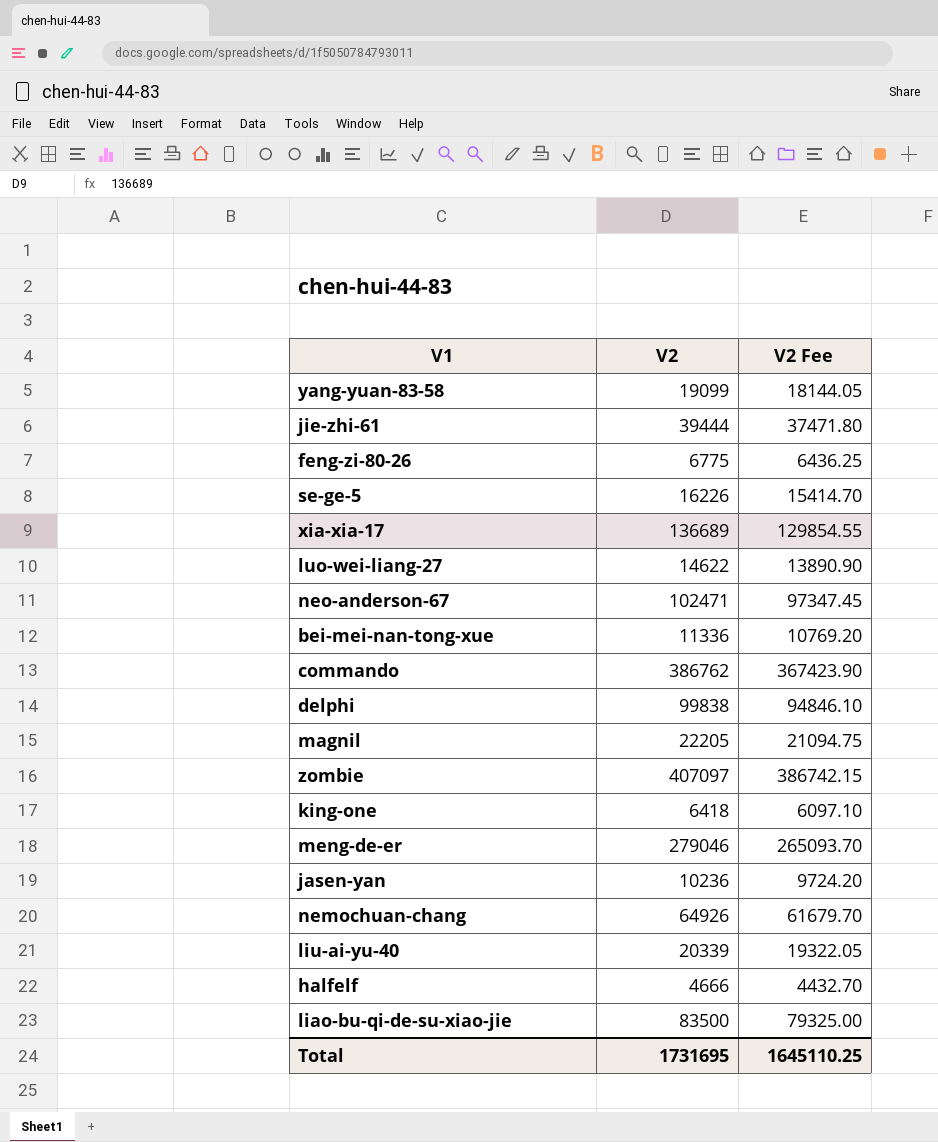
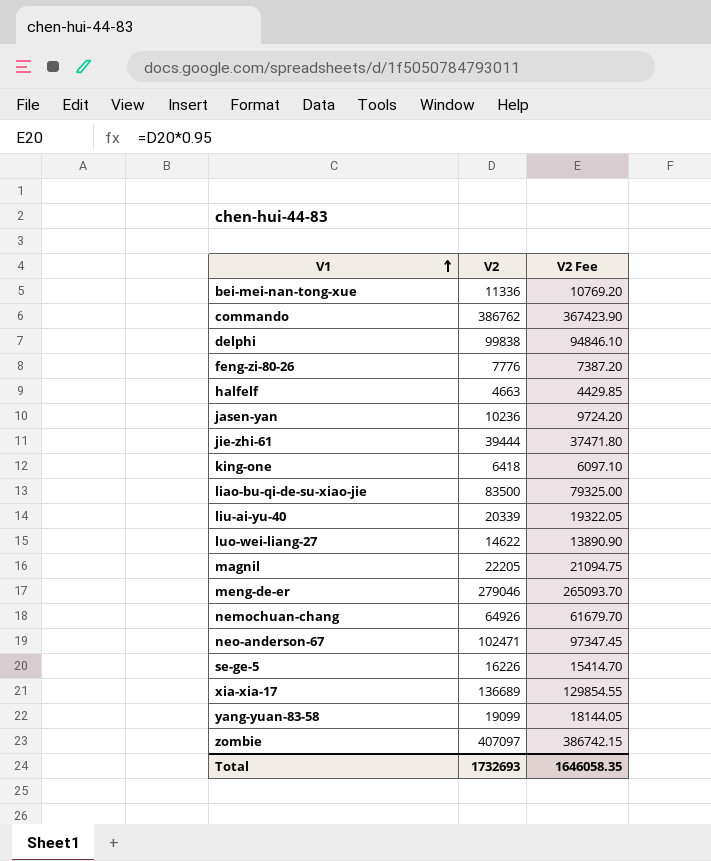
row order: none -> V1 ascending
feng-zi-80-26 | V2: 6775 -> 7776
feng-zi-80-26 | V2 Fee: 6436.25 -> 7387.20
halfelf | V2: 4666 -> 4663
halfelf | V2 Fee: 4432.70 -> 4429.85
Total | V2: 1731695 -> 1732693
Total | V2 Fee: 1645110.25 -> 1646058.35

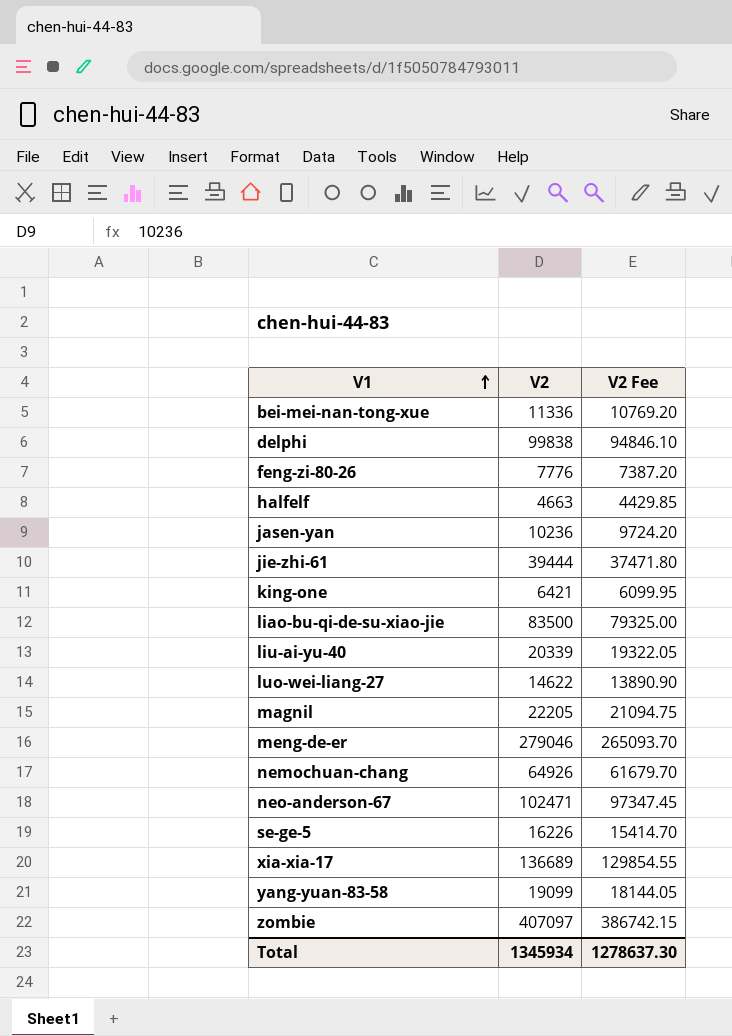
row commando: 386762 | 367423.90 -> none
king-one | V2: 6418 -> 6421
king-one | V2 Fee: 6097.10 -> 6099.95
Total | V2: 1732693 -> 1345934
Total | V2 Fee: 1646058.35 -> 1278637.30

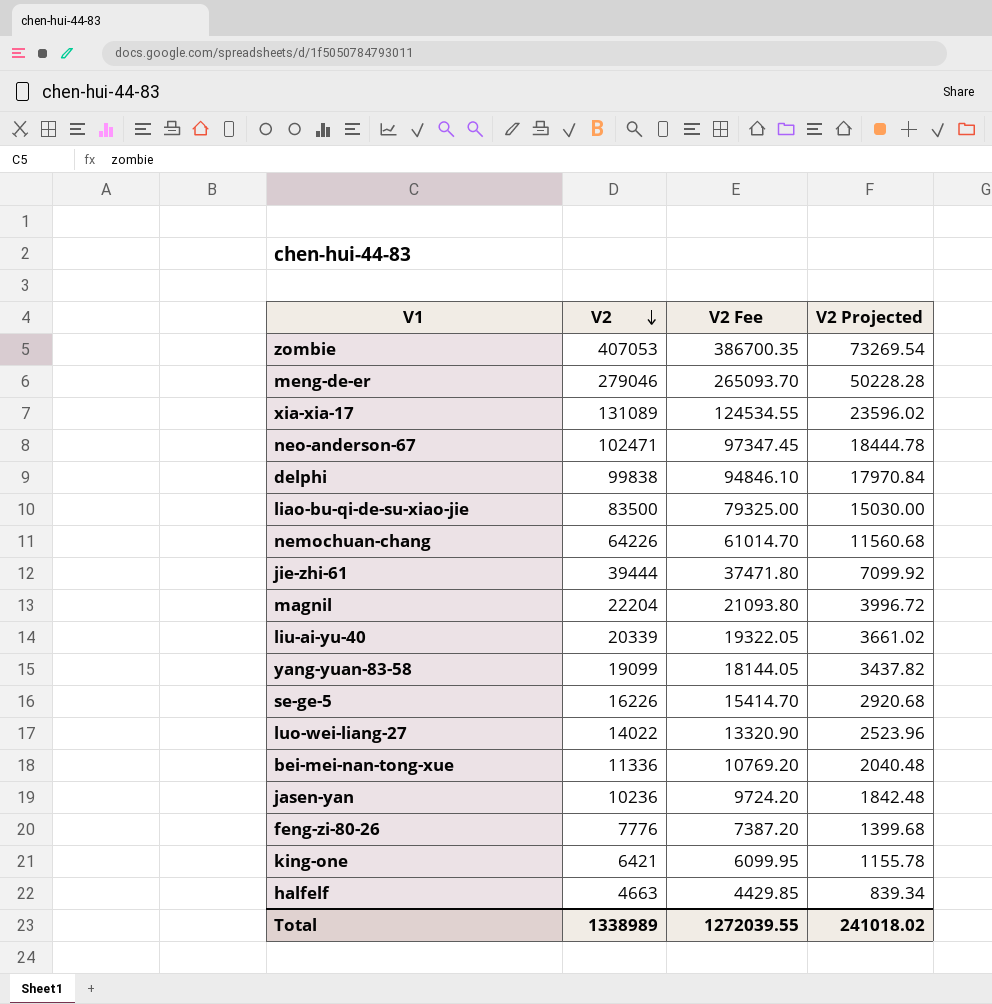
row order: V1 ascending -> V2 descending
column V2 Projected | formula: none -> [V2] * 0.18
zombie | V2: 407097 -> 407053
zombie | V2 Fee: 386742.15 -> 386700.35
xia-xia-17 | V2: 136689 -> 131089
xia-xia-17 | V2 Fee: 129854.55 -> 124534.55
nemochuan-chang | V2: 64926 -> 64226
nemochuan-chang | V2 Fee: 61679.70 -> 61014.70
magnil | V2: 22205 -> 22204
magnil | V2 Fee: 21094.75 -> 21093.80
luo-wei-liang-27 | V2: 14622 -> 14022
luo-wei-liang-27 | V2 Fee: 13890.90 -> 13320.90
Total | V2: 1345934 -> 1338989
Total | V2 Fee: 1278637.30 -> 1272039.55

